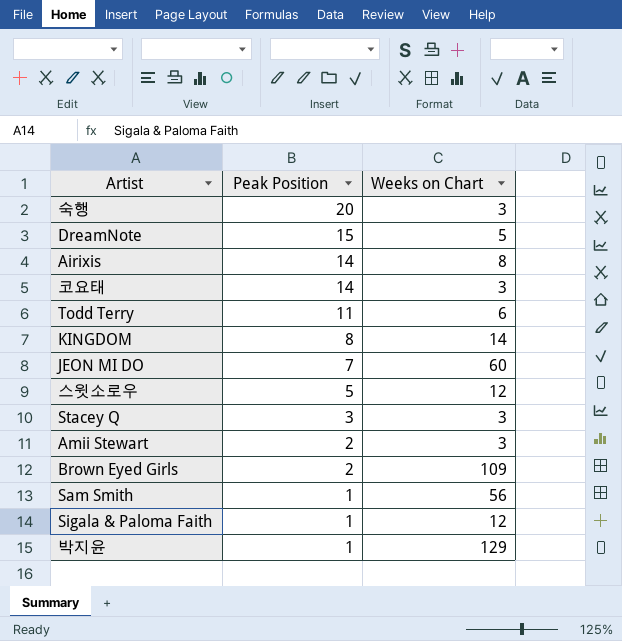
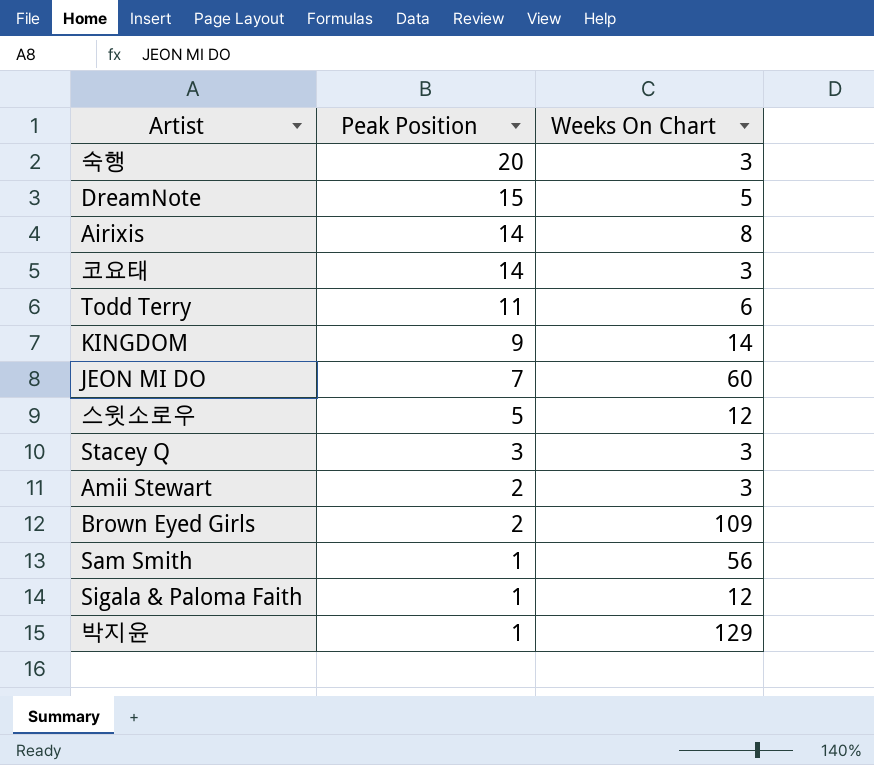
column name: Weeks on Chart -> Weeks On Chart
KINGDOM | Peak Position: 8 -> 9

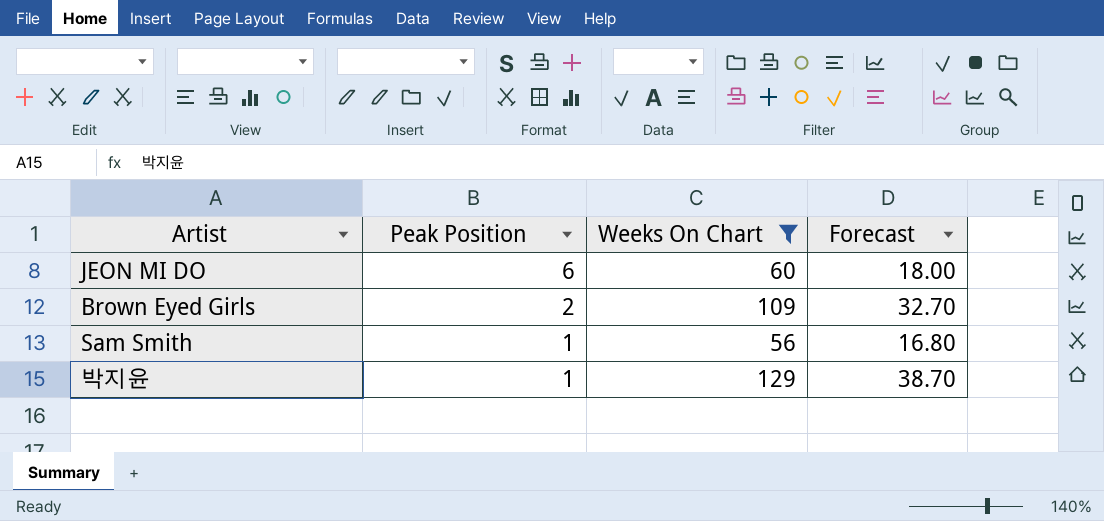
filter: none -> Weeks On Chart >= 56
column Forecast | formula: none -> [Weeks On Chart] * 0.3
JEON MI DO | Peak Position: 7 -> 6

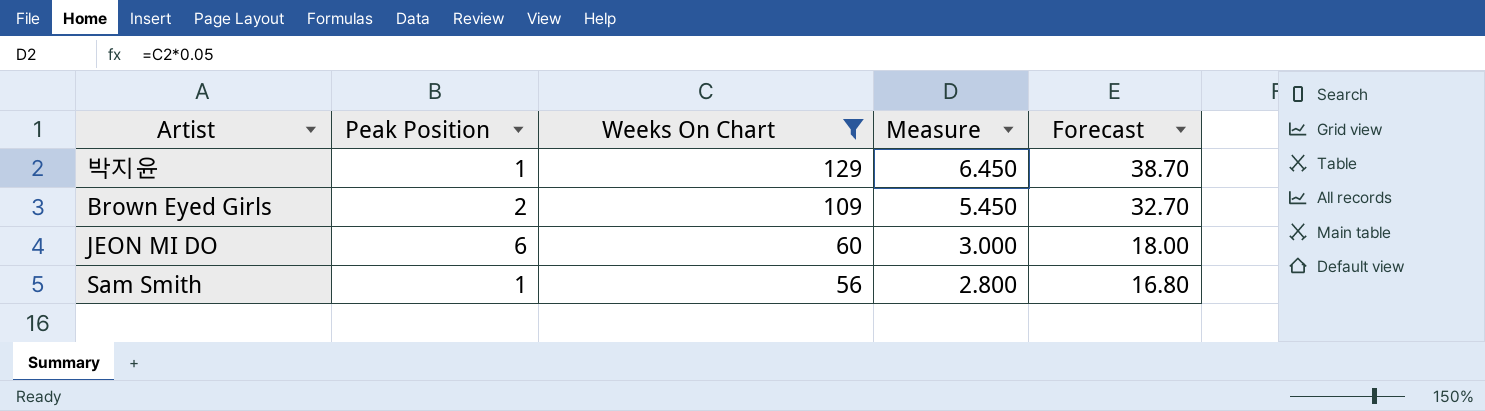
row order: Peak Position descending -> Weeks On Chart descending
column Measure | formula: none -> [Weeks On Chart] * 0.05

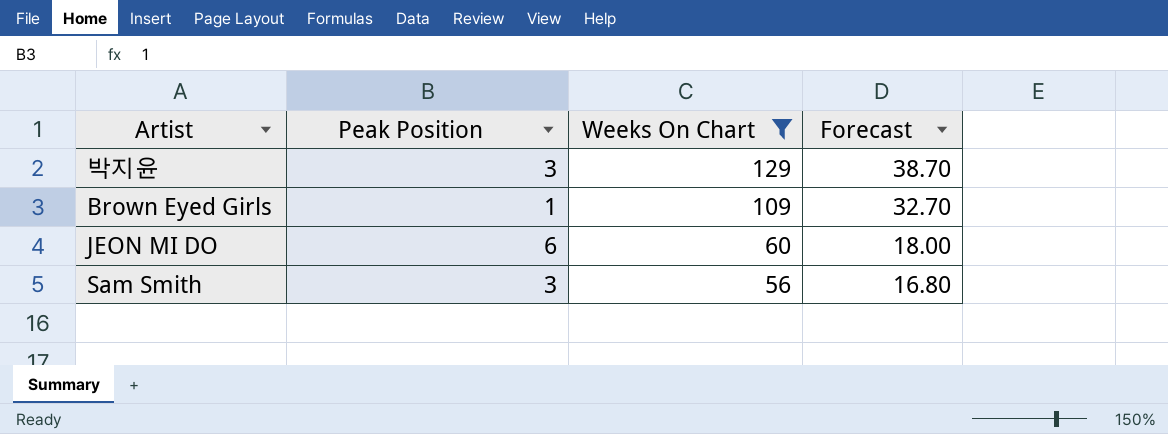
column Measure | formula: [Weeks On Chart] * 0.05 -> none
박지윤 | Peak Position: 1 -> 3
Brown Eyed Girls | Peak Position: 2 -> 1
Sam Smith | Peak Position: 1 -> 3

